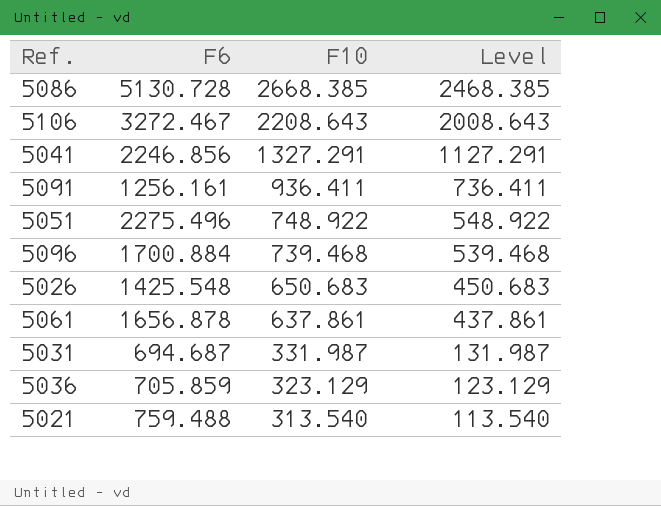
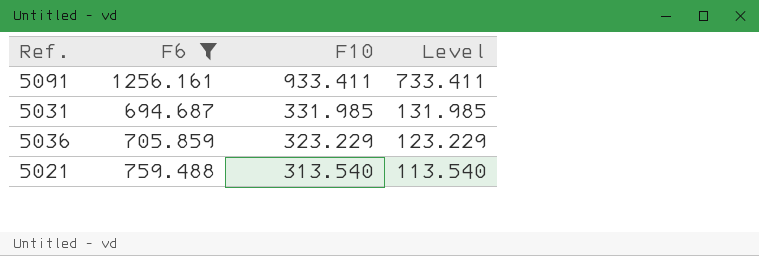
filter: none -> F6 <= 1256.161
5091 | F10: 936.411 -> 933.411
5091 | Level: 736.411 -> 733.411
5031 | F10: 331.987 -> 331.985
5031 | Level: 131.987 -> 131.985
5036 | F10: 323.129 -> 323.229
5036 | Level: 123.129 -> 123.229

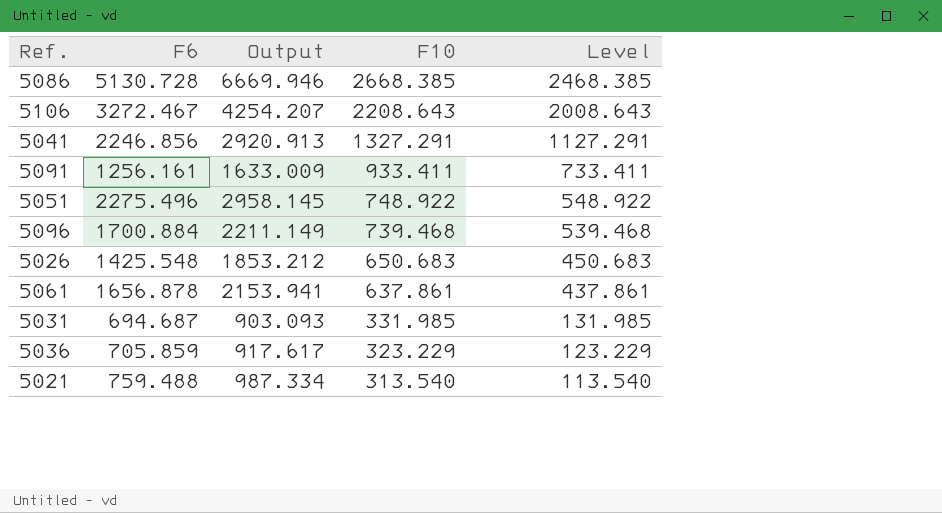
filter: F6 <= 1256.161 -> none
column Output | formula: none -> [F6] * 1.3

